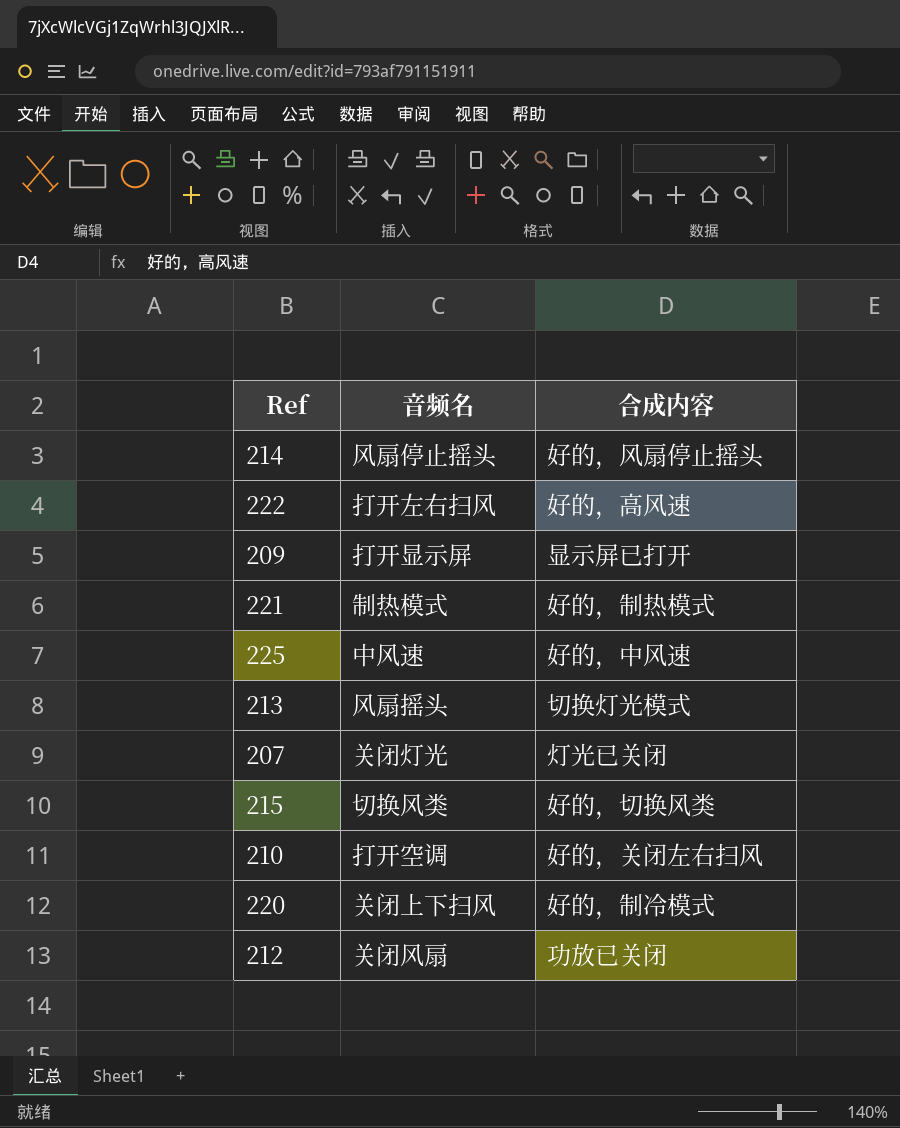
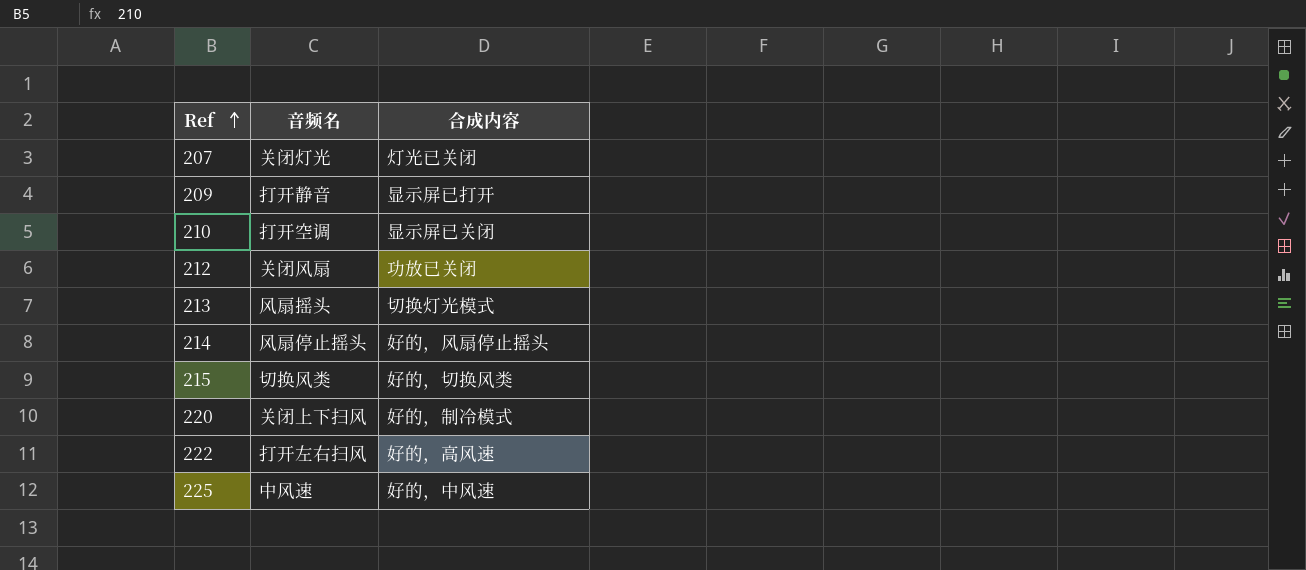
row order: none -> Ref ascending
row 221: 制热模式 | 好的，制热模式 -> none
209 | 音频名: 打开显示屏 -> 打开静音
210 | 合成内容: 好的，关闭左右扫风 -> 显示屏已关闭

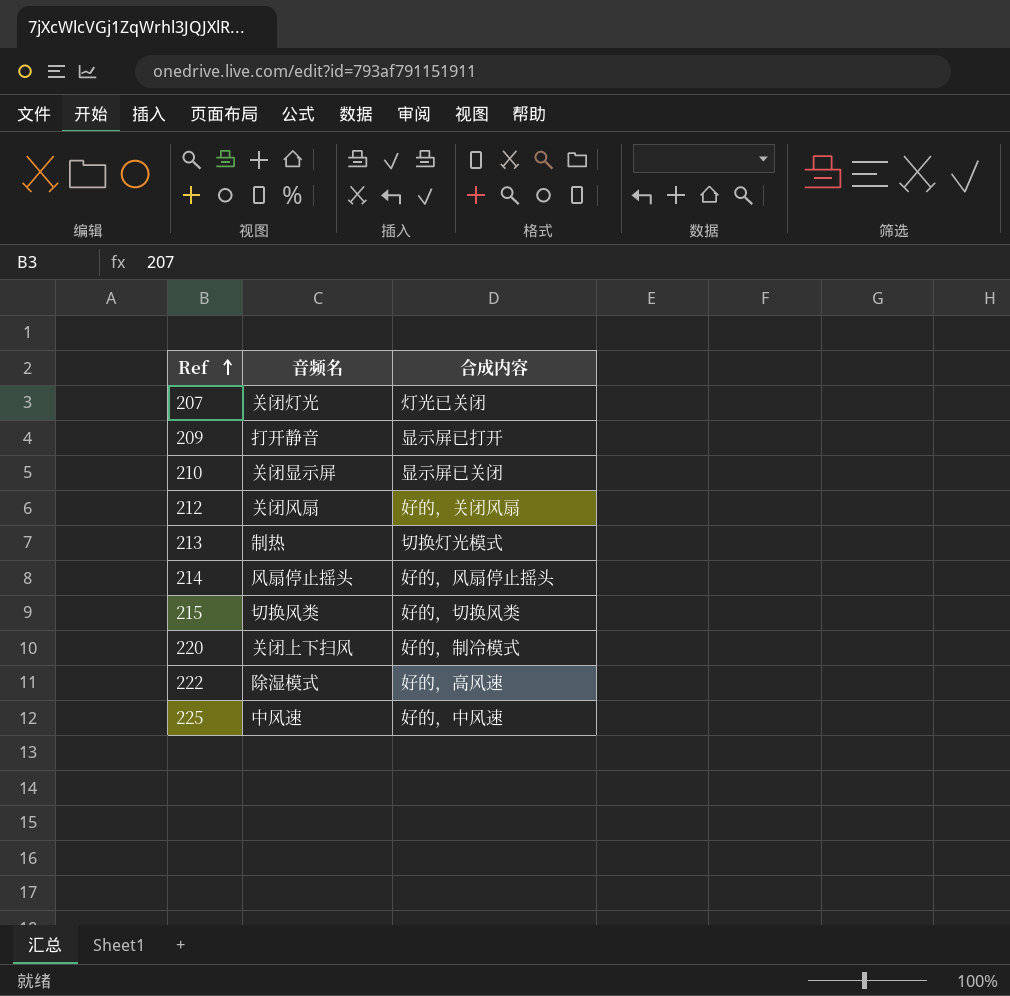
210 | 音频名: 打开空调 -> 关闭显示屏
212 | 合成内容: 功放已关闭 -> 好的，关闭风扇
213 | 音频名: 风扇摇头 -> 制热
222 | 音频名: 打开左右扫风 -> 除湿模式

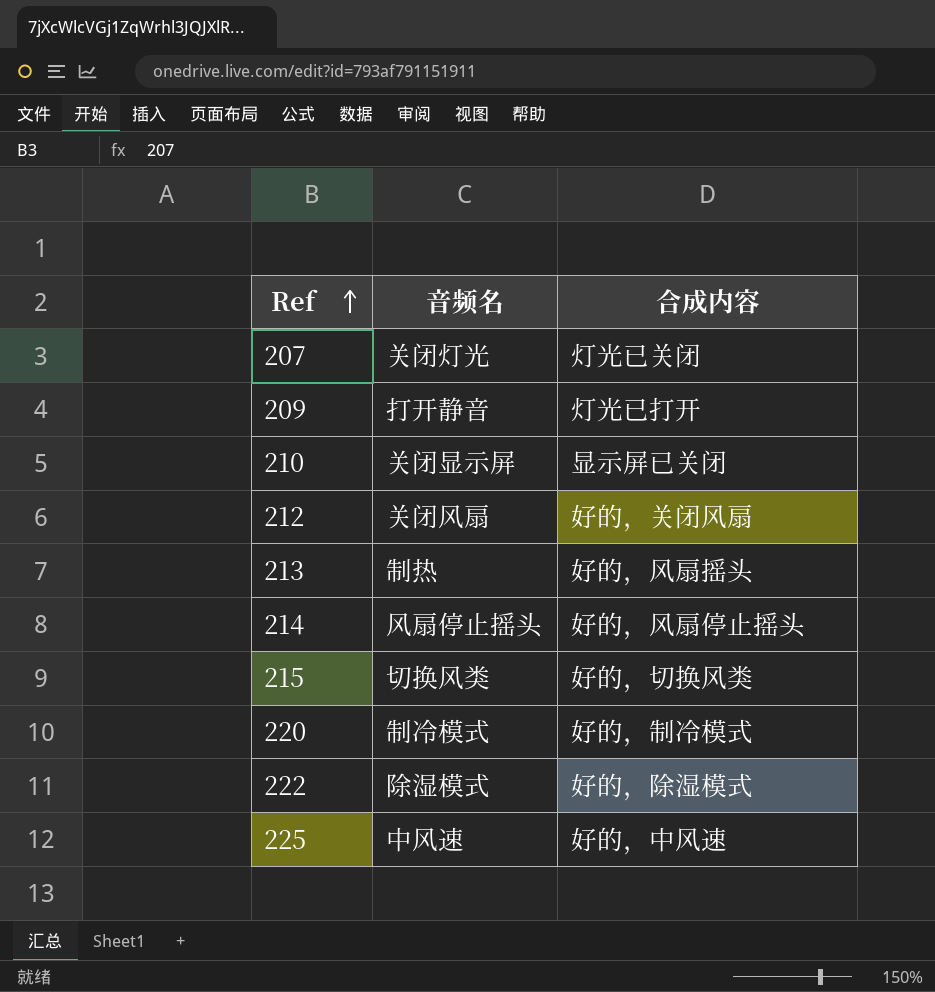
209 | 合成内容: 显示屏已打开 -> 灯光已打开
213 | 合成内容: 切换灯光模式 -> 好的，风扇摇头
220 | 音频名: 关闭上下扫风 -> 制冷模式
222 | 合成内容: 好的，高风速 -> 好的，除湿模式

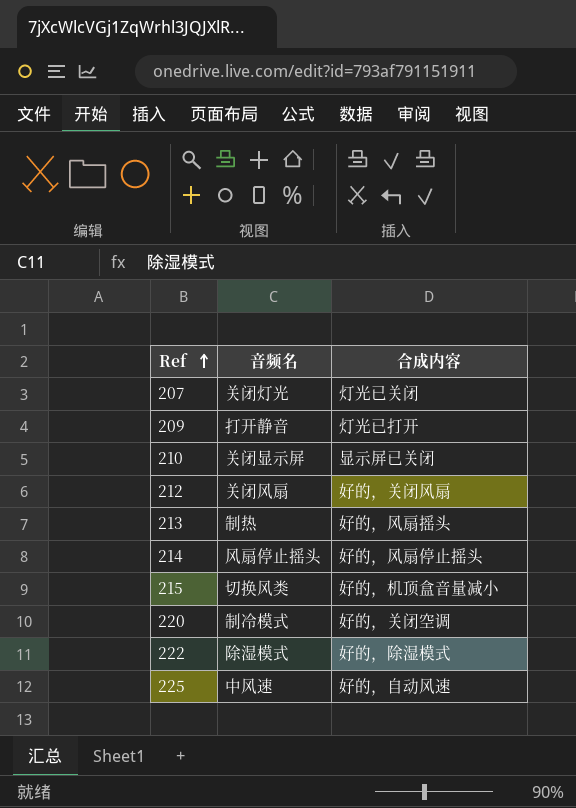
215 | 合成内容: 好的，切换风类 -> 好的，机顶盒音量减小
220 | 合成内容: 好的，制冷模式 -> 好的，关闭空调
225 | 合成内容: 好的，中风速 -> 好的，自动风速

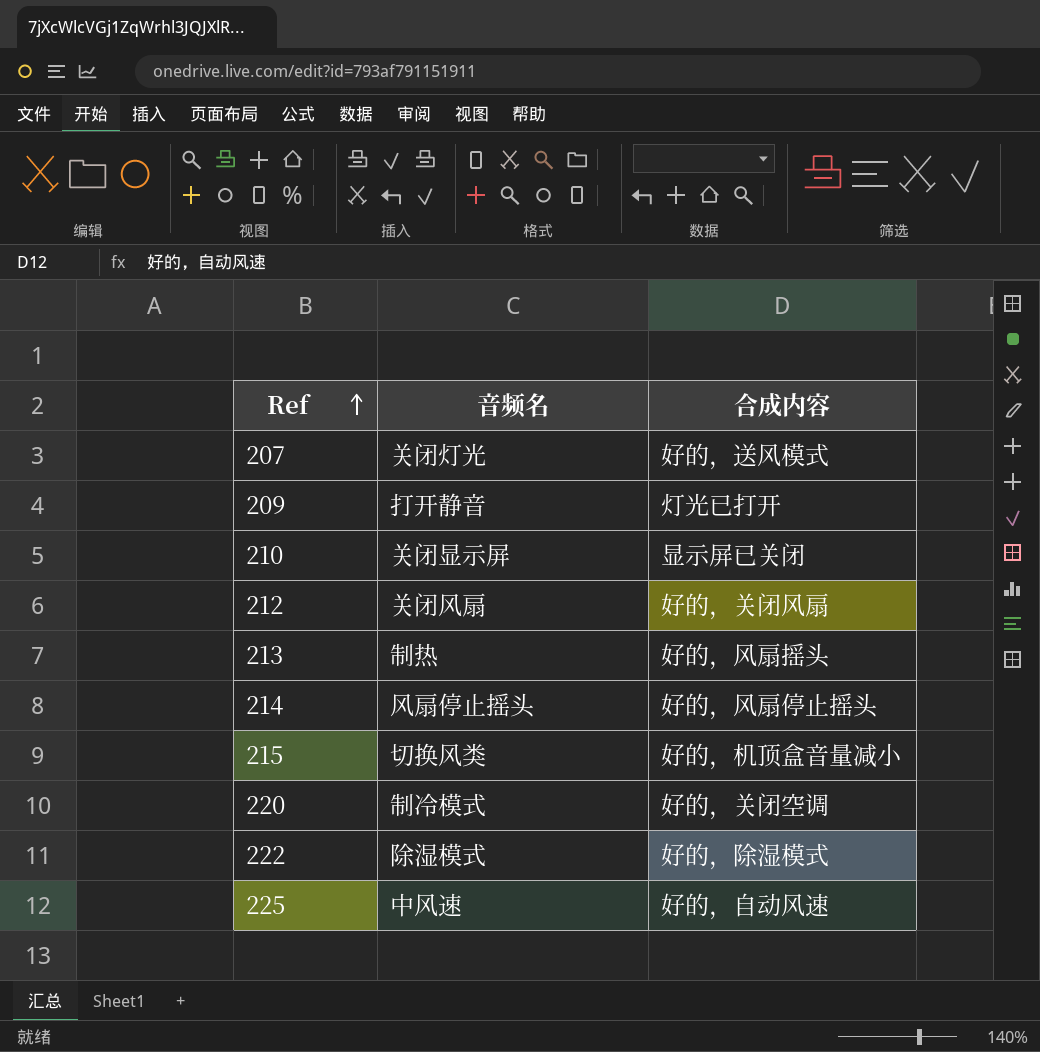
207 | 合成内容: 灯光已关闭 -> 好的，送风模式

